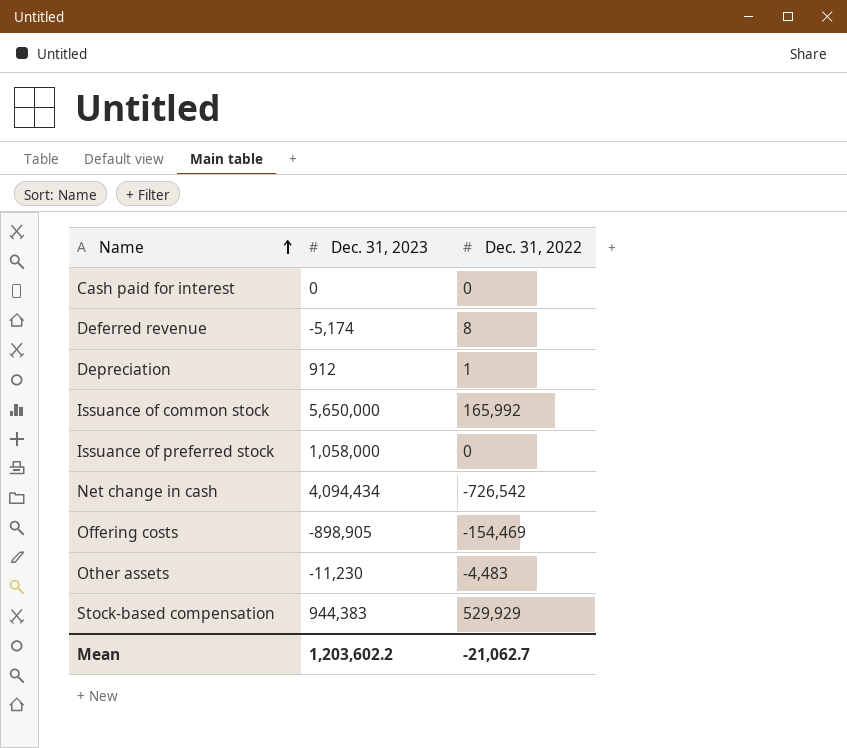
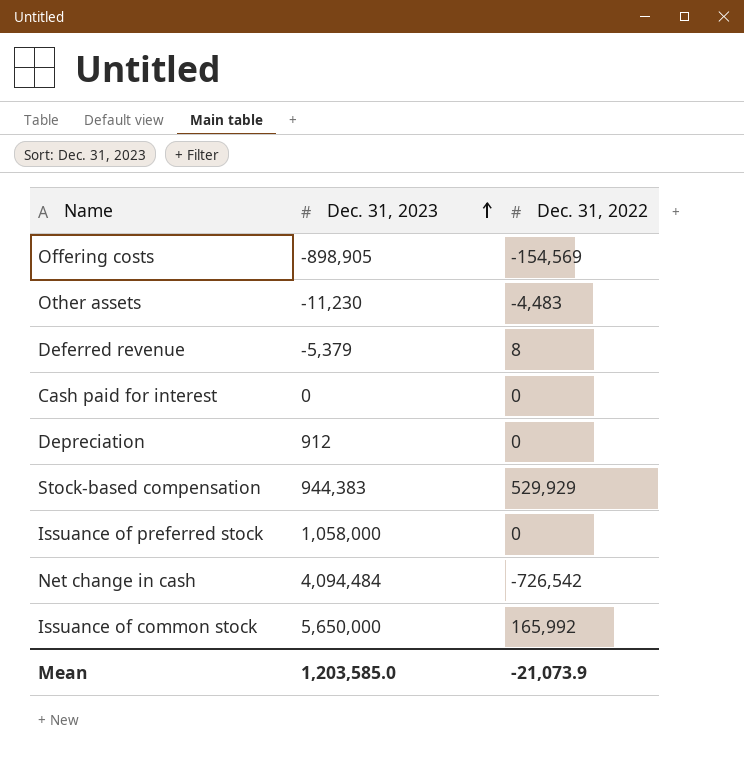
row order: Name ascending -> Dec. 31, 2023 ascending
Offering costs | Dec. 31, 2022: -154,469 -> -154,569
Deferred revenue | Dec. 31, 2023: -5,174 -> -5,379
Depreciation | Dec. 31, 2022: 1 -> 0
Net change in cash | Dec. 31, 2023: 4,094,434 -> 4,094,484
Mean | Dec. 31, 2023: 1,203,602.2 -> 1,203,585.0
Mean | Dec. 31, 2022: -21,062.7 -> -21,073.9

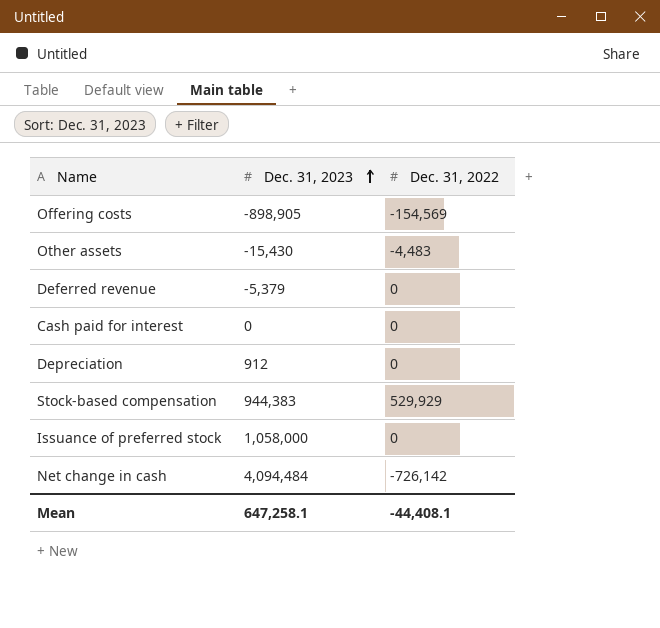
row Issuance of common stock: 5,650,000 | 165,992 -> none
Other assets | Dec. 31, 2023: -11,230 -> -15,430
Deferred revenue | Dec. 31, 2022: 8 -> 0
Net change in cash | Dec. 31, 2022: -726,542 -> -726,142
Mean | Dec. 31, 2023: 1,203,585.0 -> 647,258.1
Mean | Dec. 31, 2022: -21,073.9 -> -44,408.1

